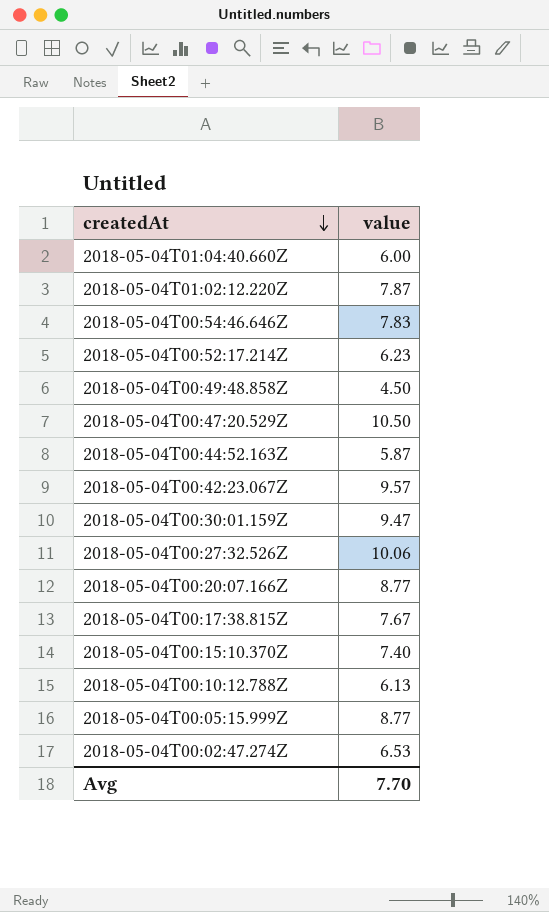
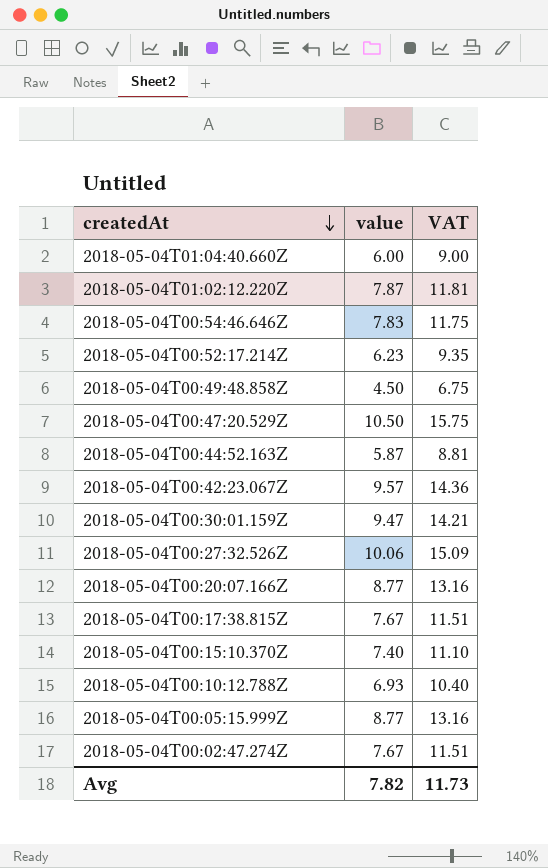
column VAT | formula: none -> [value] * 1.5
2018-05-04T00:10:12.788Z | value: 6.13 -> 6.93
2018-05-04T00:02:47.274Z | value: 6.53 -> 7.67
Avg | value: 7.70 -> 7.82

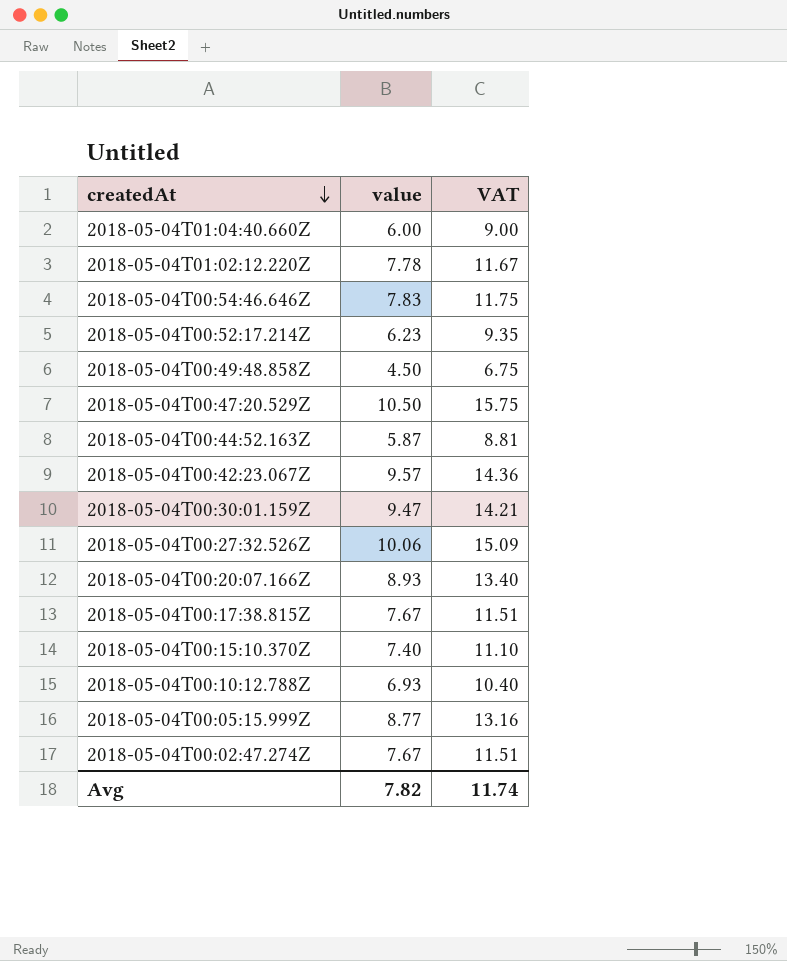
2018-05-04T01:02:12.220Z | value: 7.87 -> 7.78
2018-05-04T01:02:12.220Z | VAT: 11.81 -> 11.67
2018-05-04T00:20:07.166Z | value: 8.77 -> 8.93
2018-05-04T00:20:07.166Z | VAT: 13.16 -> 13.40
Avg | VAT: 11.73 -> 11.74

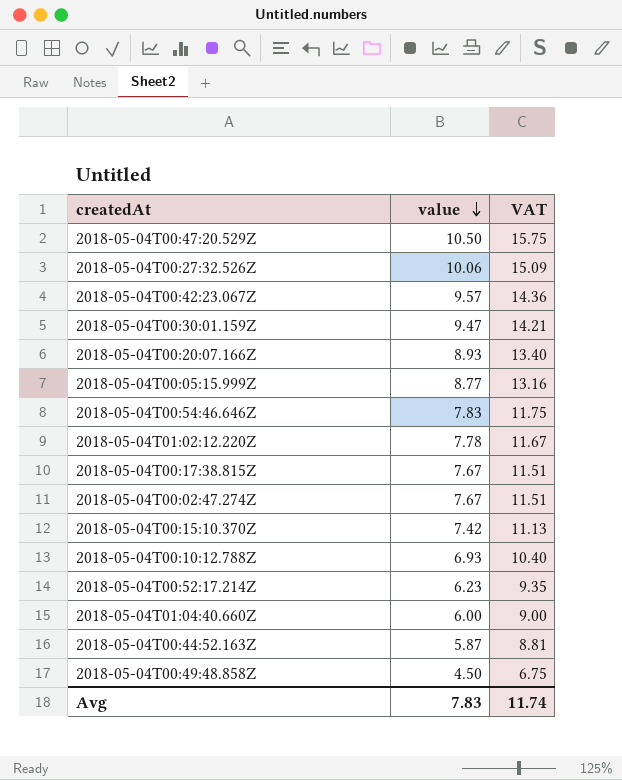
row order: createdAt descending -> value descending
2018-05-04T00:15:10.370Z | value: 7.40 -> 7.42
2018-05-04T00:15:10.370Z | VAT: 11.10 -> 11.13
Avg | value: 7.82 -> 7.83

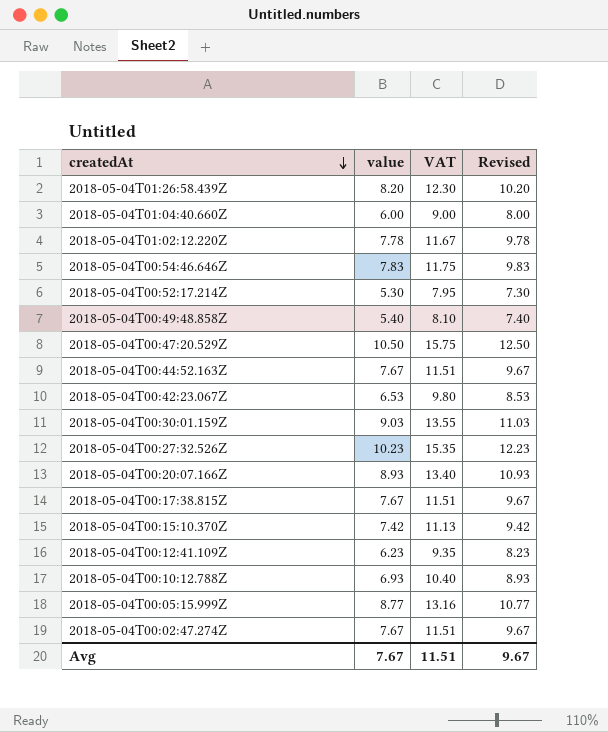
row order: value descending -> createdAt descending
column Revised | formula: none -> [value] + 2
row 2018-05-04T01:26:58.439Z: none -> 8.20 | 12.30 | 10.20
2018-05-04T00:52:17.214Z | value: 6.23 -> 5.30
2018-05-04T00:52:17.214Z | VAT: 9.35 -> 7.95
2018-05-04T00:49:48.858Z | value: 4.50 -> 5.40
2018-05-04T00:49:48.858Z | VAT: 6.75 -> 8.10
2018-05-04T00:44:52.163Z | value: 5.87 -> 7.67
2018-05-04T00:44:52.163Z | VAT: 8.81 -> 11.51
2018-05-04T00:42:23.067Z | value: 9.57 -> 6.53
2018-05-04T00:42:23.067Z | VAT: 14.36 -> 9.80
2018-05-04T00:30:01.159Z | value: 9.47 -> 9.03
2018-05-04T00:30:01.159Z | VAT: 14.21 -> 13.55
2018-05-04T00:27:32.526Z | value: 10.06 -> 10.23
2018-05-04T00:27:32.526Z | VAT: 15.09 -> 15.35
row 2018-05-04T00:12:41.109Z: none -> 6.23 | 9.35 | 8.23
Avg | value: 7.83 -> 7.67
Avg | VAT: 11.74 -> 11.51

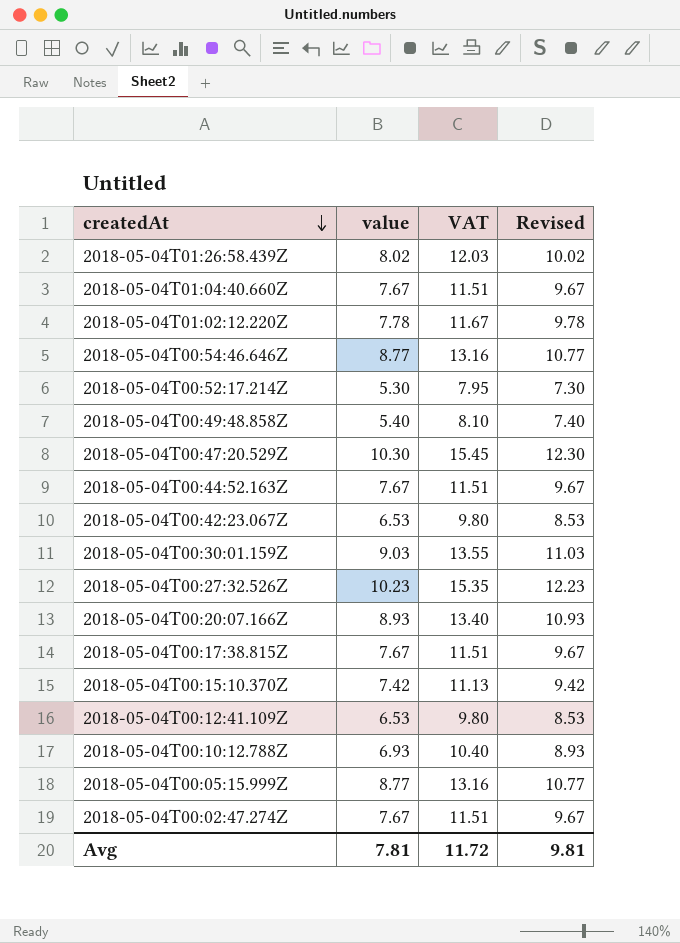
2018-05-04T01:26:58.439Z | value: 8.20 -> 8.02
2018-05-04T01:26:58.439Z | VAT: 12.30 -> 12.03
2018-05-04T01:26:58.439Z | Revised: 10.20 -> 10.02
2018-05-04T01:04:40.660Z | value: 6.00 -> 7.67
2018-05-04T01:04:40.660Z | VAT: 9.00 -> 11.51
2018-05-04T01:04:40.660Z | Revised: 8.00 -> 9.67
2018-05-04T00:54:46.646Z | value: 7.83 -> 8.77
2018-05-04T00:54:46.646Z | VAT: 11.75 -> 13.16
2018-05-04T00:54:46.646Z | Revised: 9.83 -> 10.77
2018-05-04T00:47:20.529Z | value: 10.50 -> 10.30
2018-05-04T00:47:20.529Z | VAT: 15.75 -> 15.45
2018-05-04T00:47:20.529Z | Revised: 12.50 -> 12.30
2018-05-04T00:12:41.109Z | value: 6.23 -> 6.53
2018-05-04T00:12:41.109Z | VAT: 9.35 -> 9.80
2018-05-04T00:12:41.109Z | Revised: 8.23 -> 8.53
Avg | value: 7.67 -> 7.81
Avg | VAT: 11.51 -> 11.72
Avg | Revised: 9.67 -> 9.81

